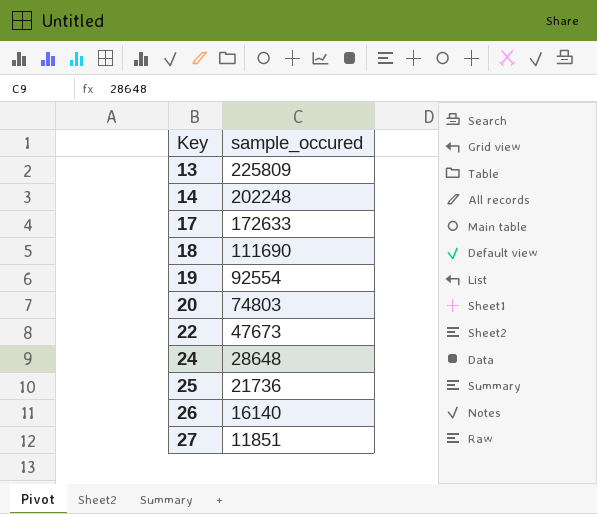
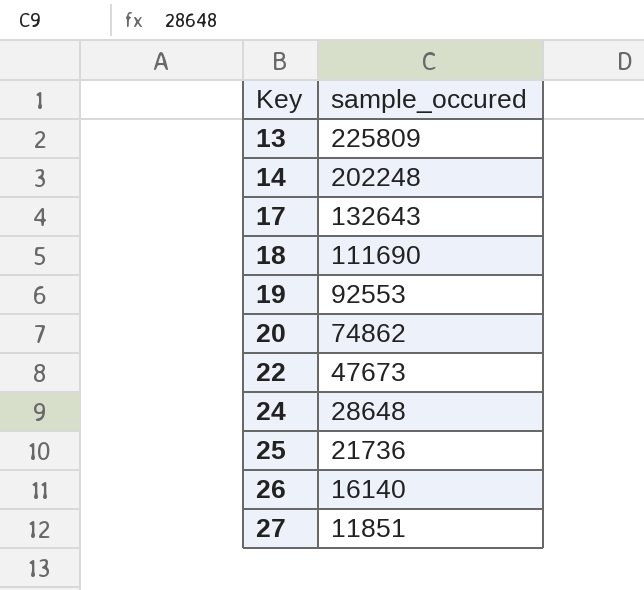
17 | sample_occured: 172633 -> 132643
19 | sample_occured: 92554 -> 92553
20 | sample_occured: 74803 -> 74862

